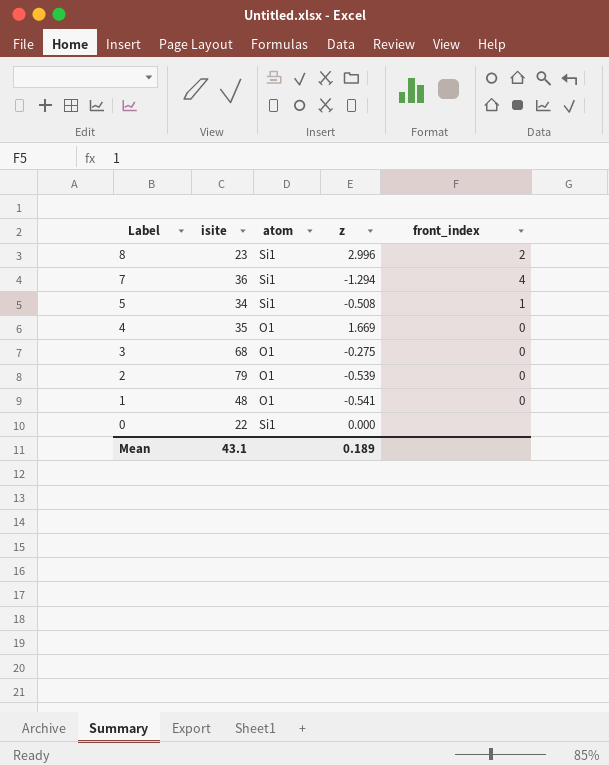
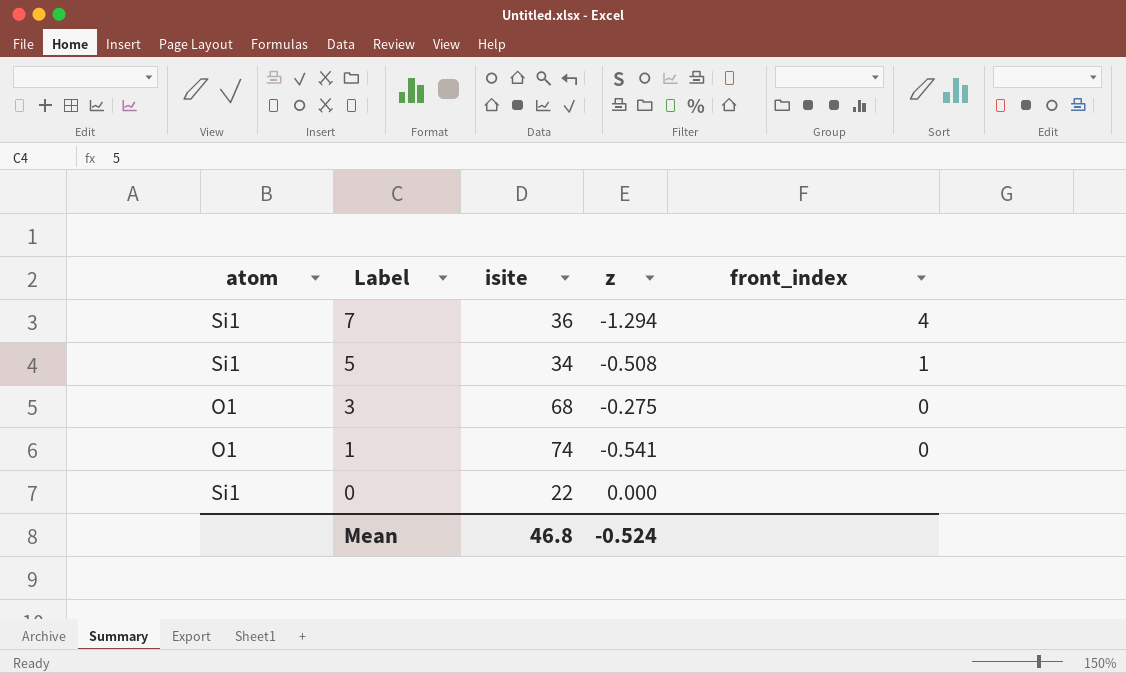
column atom | position: 3 -> 1
row 8: 23 | Si1 | 2.996 | 2 -> none
row 4: 35 | O1 | 1.669 | 0 -> none
row 2: 79 | O1 | -0.539 | 0 -> none
1 | isite: 48 -> 74
Mean | isite: 43.1 -> 46.8
Mean | z: 0.189 -> -0.524

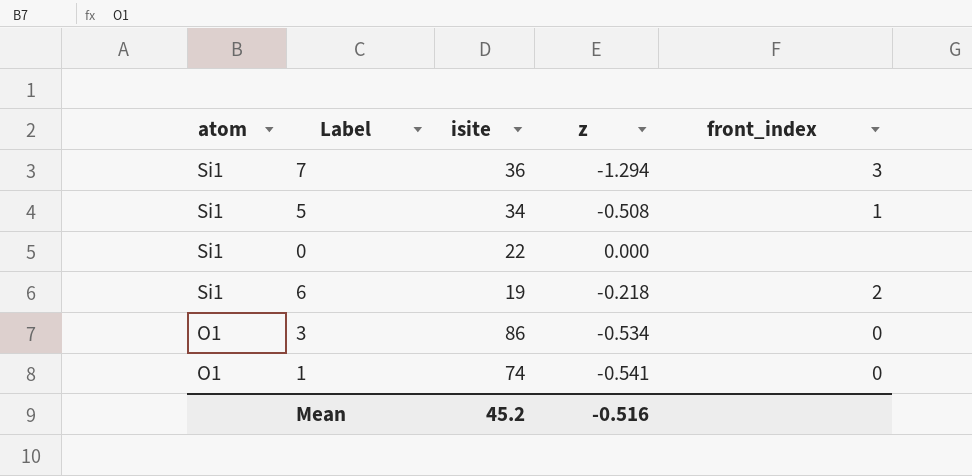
row order: Label descending -> atom descending
7 | front_index: 4 -> 3
row 6: none -> Si1 | 19 | -0.218 | 2
3 | isite: 68 -> 86
3 | z: -0.275 -> -0.534
Mean | isite: 46.8 -> 45.2
Mean | z: -0.524 -> -0.516

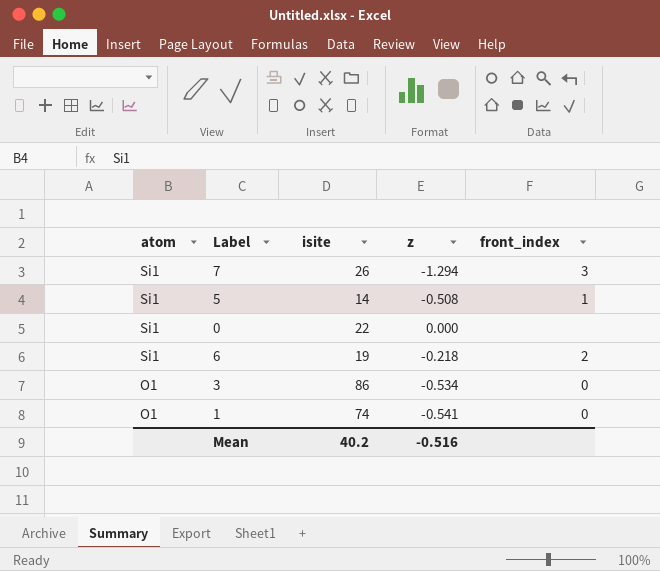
7 | isite: 36 -> 26
5 | isite: 34 -> 14
Mean | isite: 45.2 -> 40.2

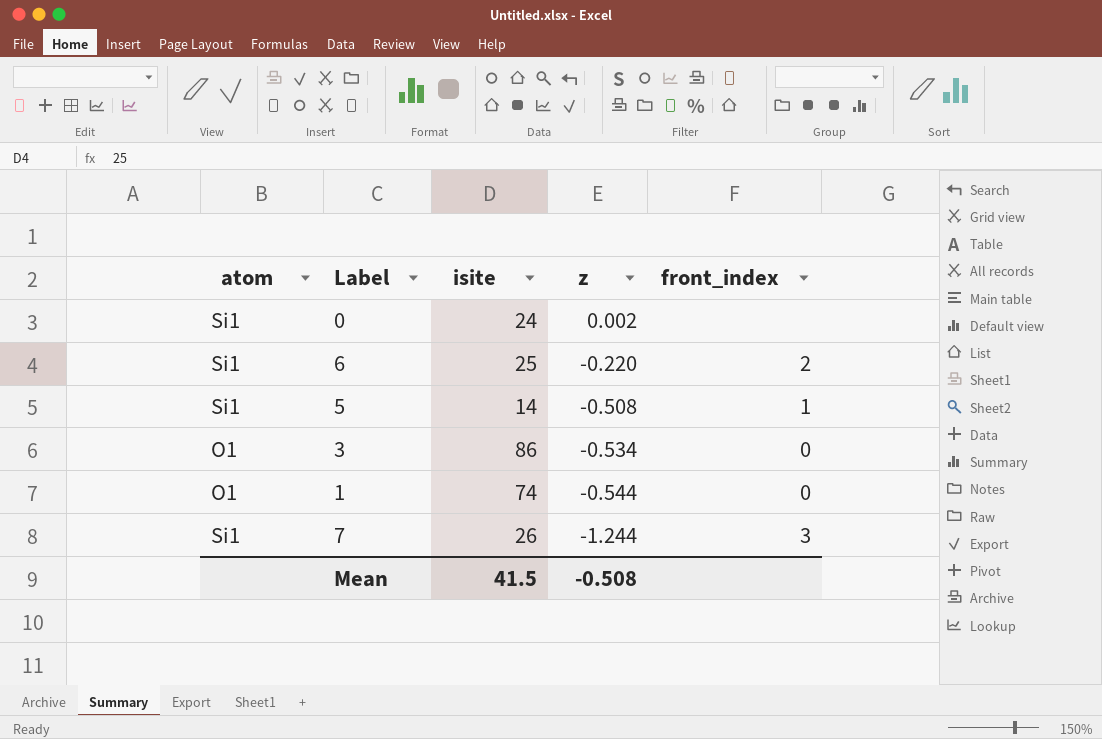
row order: atom descending -> z descending
0 | isite: 22 -> 24
0 | z: 0.000 -> 0.002
6 | isite: 19 -> 25
6 | z: -0.218 -> -0.220
1 | z: -0.541 -> -0.544
7 | z: -1.294 -> -1.244
Mean | isite: 40.2 -> 41.5
Mean | z: -0.516 -> -0.508

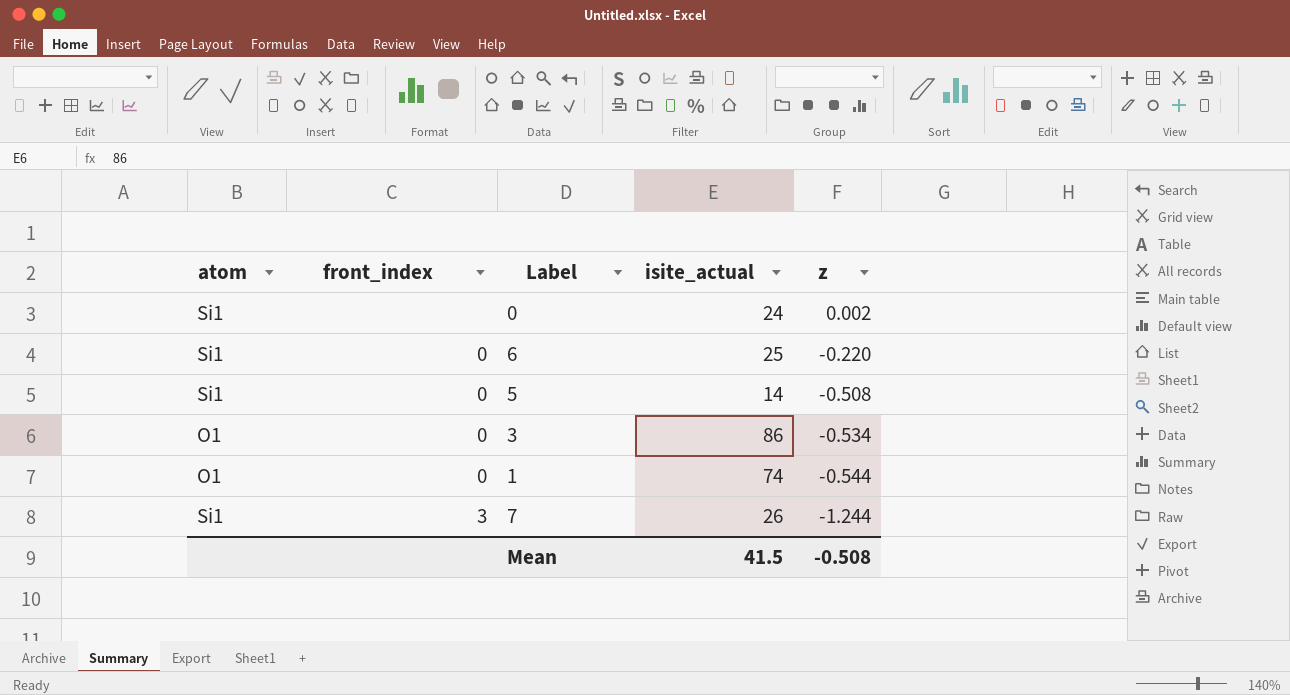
column front_index | position: 5 -> 2
column name: isite -> isite_actual
6 | front_index: 2 -> 0
5 | front_index: 1 -> 0

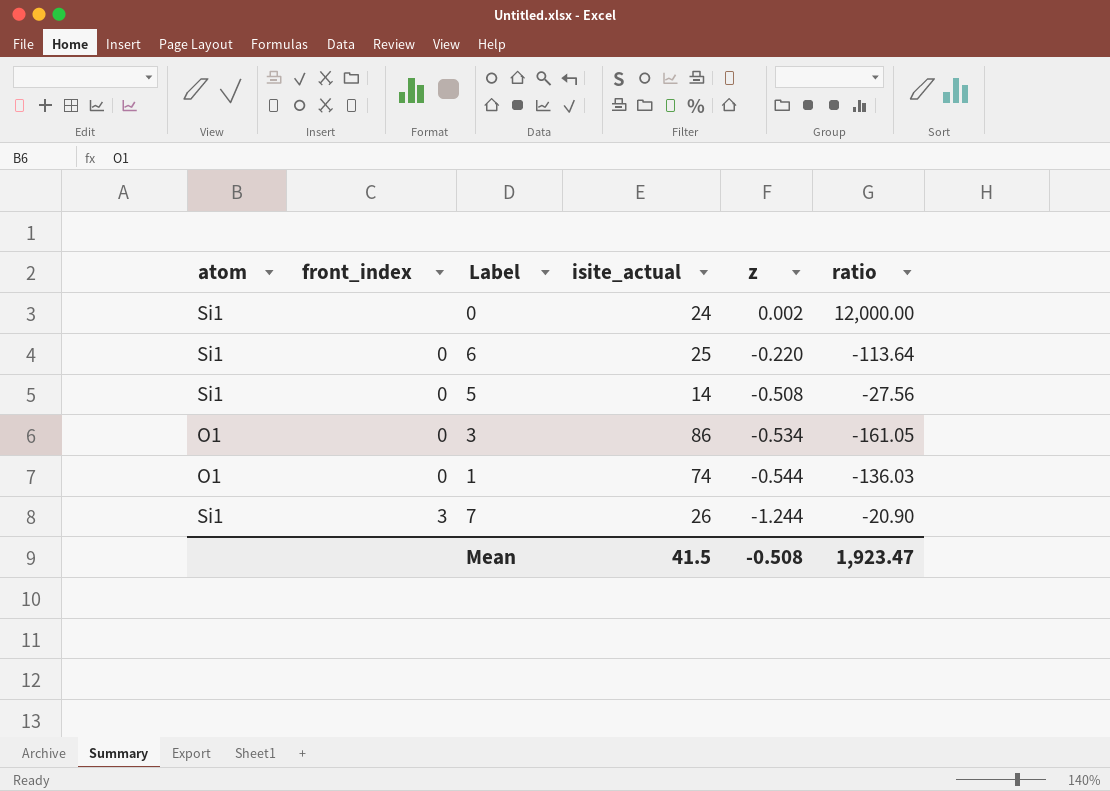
column ratio | formula: none -> [isite_actual] / [z]

